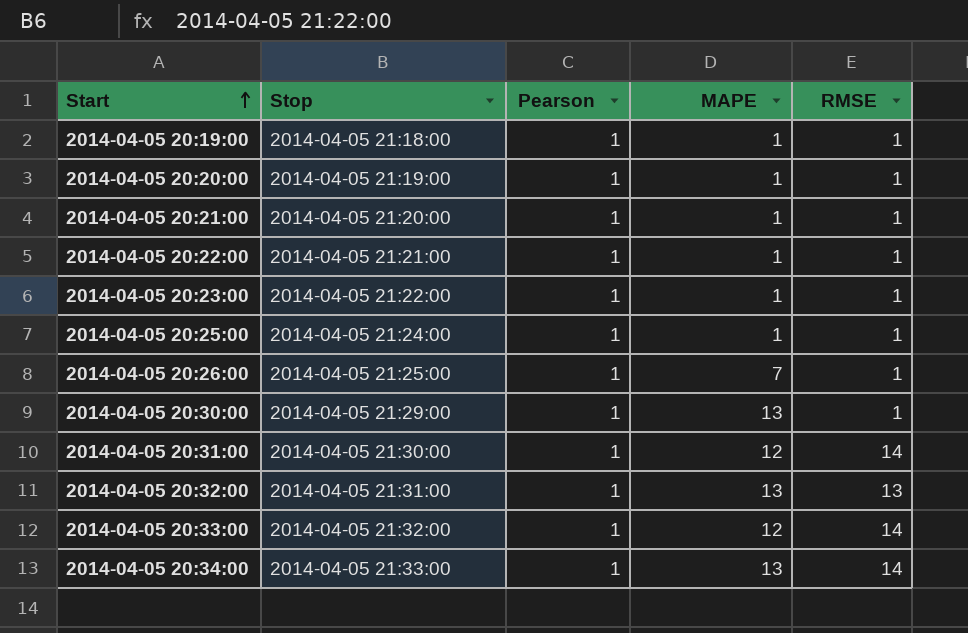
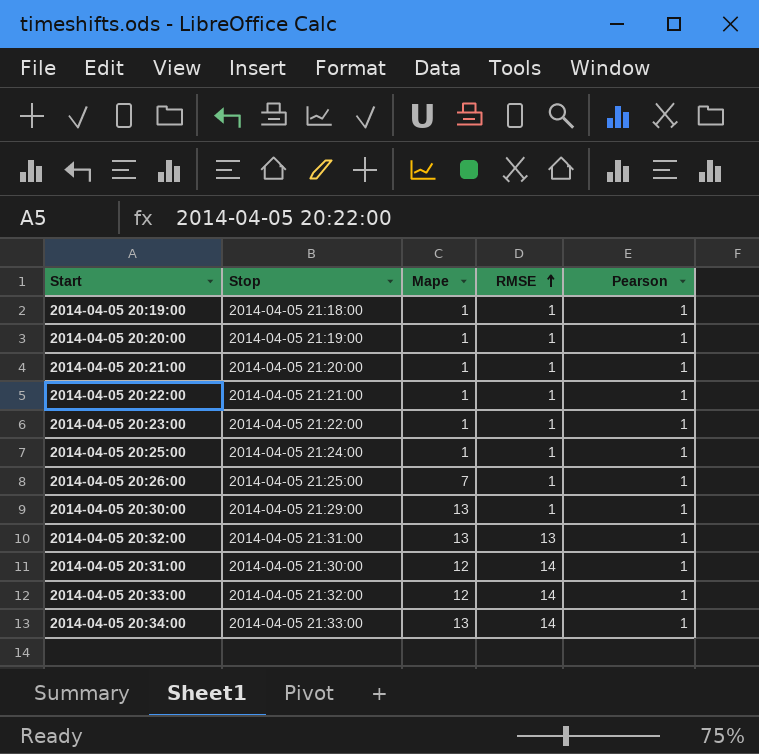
row order: Start ascending -> RMSE ascending
column name: MAPE -> Mape
column Pearson | position: 3 -> 5

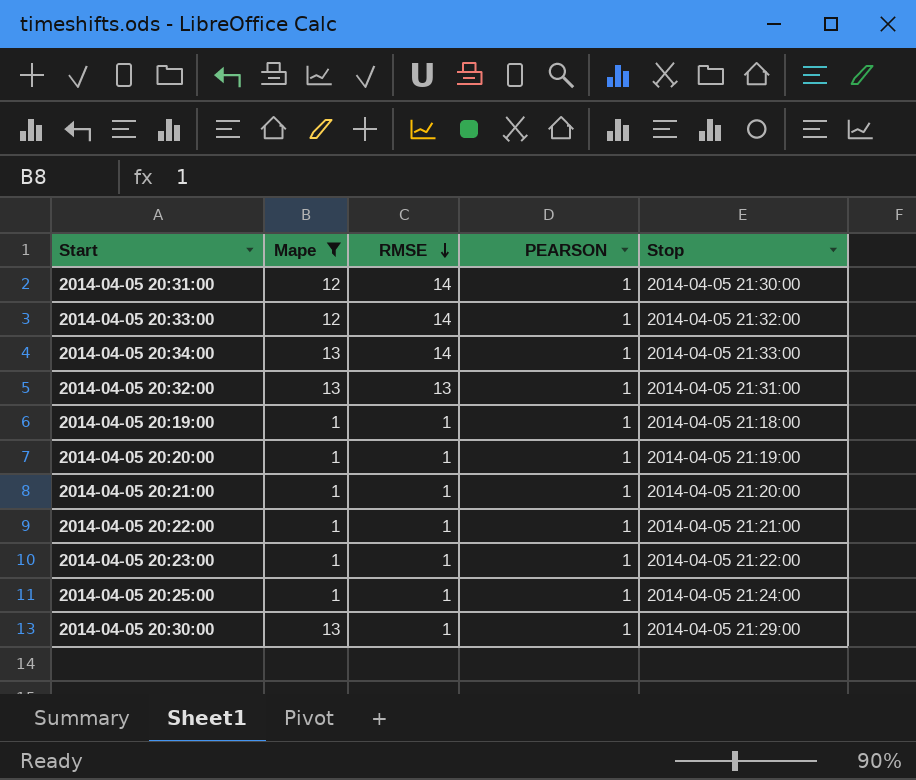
filter: none -> Mape != 7
row order: RMSE ascending -> RMSE descending
column name: Pearson -> PEARSON
column Stop | position: 2 -> 5

